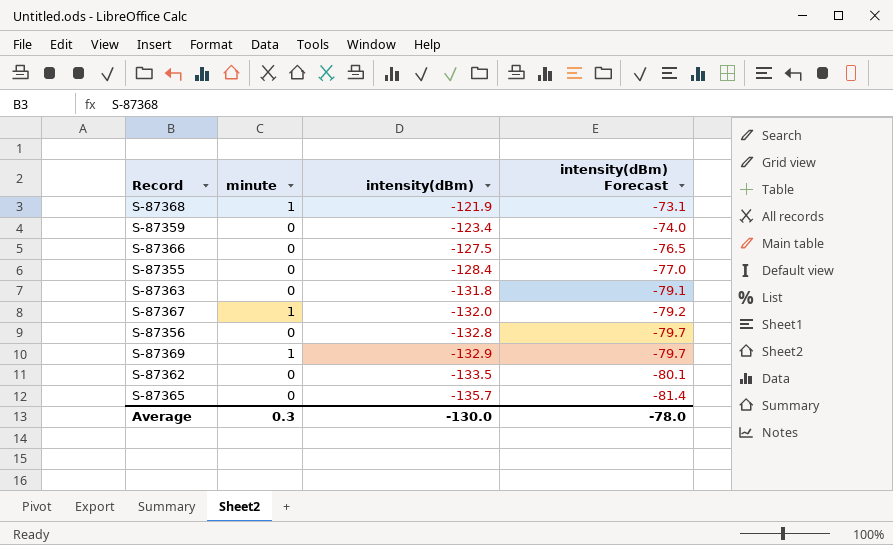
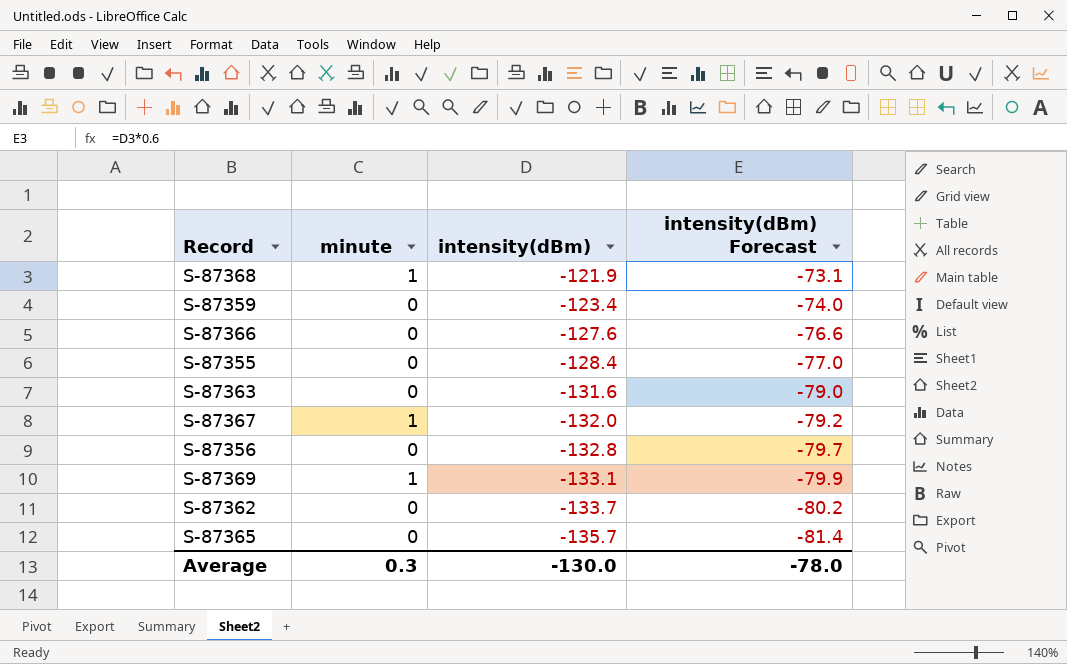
S-87366 | intensity(dBm): -127.5 -> -127.6
S-87366 | intensity(dBm) Forecast: -76.5 -> -76.6
S-87363 | intensity(dBm): -131.8 -> -131.6
S-87363 | intensity(dBm) Forecast: -79.1 -> -79.0
S-87369 | intensity(dBm): -132.9 -> -133.1
S-87369 | intensity(dBm) Forecast: -79.7 -> -79.9
S-87362 | intensity(dBm): -133.5 -> -133.7
S-87362 | intensity(dBm) Forecast: -80.1 -> -80.2

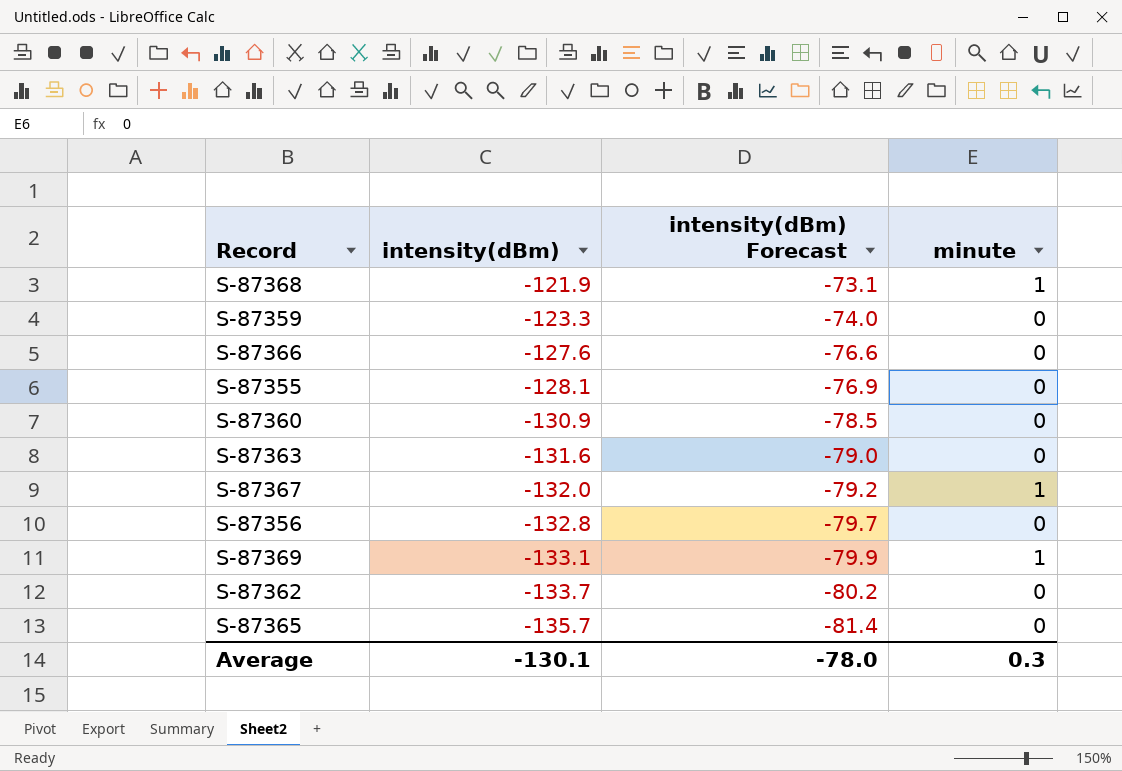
column minute | position: 2 -> 4
S-87359 | intensity(dBm): -123.4 -> -123.3
S-87355 | intensity(dBm): -128.4 -> -128.1
S-87355 | intensity(dBm) Forecast: -77.0 -> -76.9
row S-87360: none -> -130.9 | -78.5 | 0
Average | intensity(dBm): -130.0 -> -130.1

